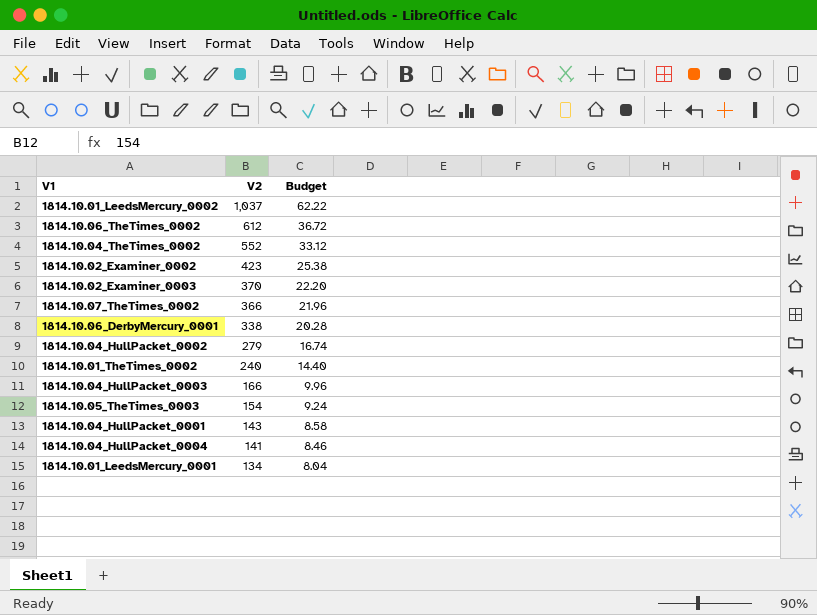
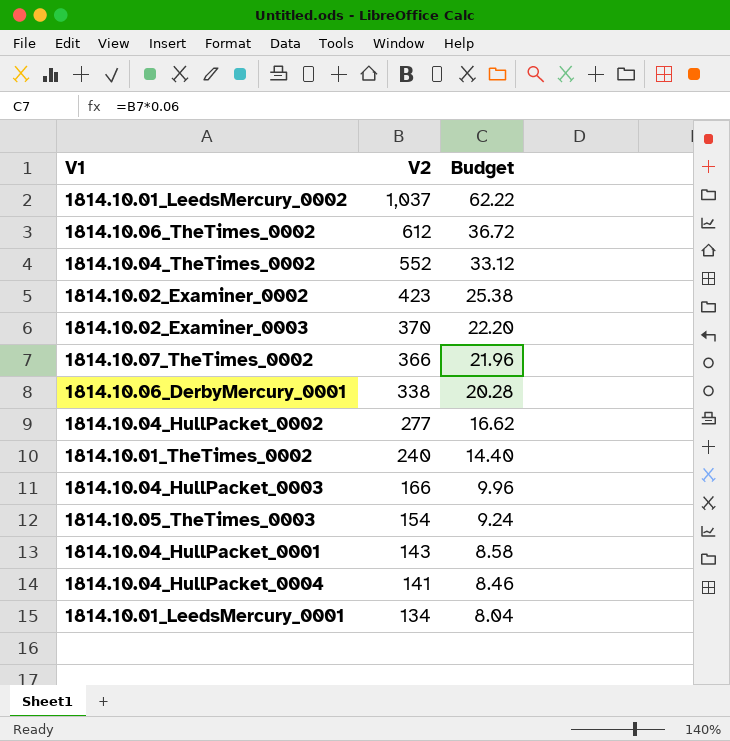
1814.10.04_HullPacket_0002 | V2: 279 -> 277
1814.10.04_HullPacket_0002 | Budget: 16.74 -> 16.62

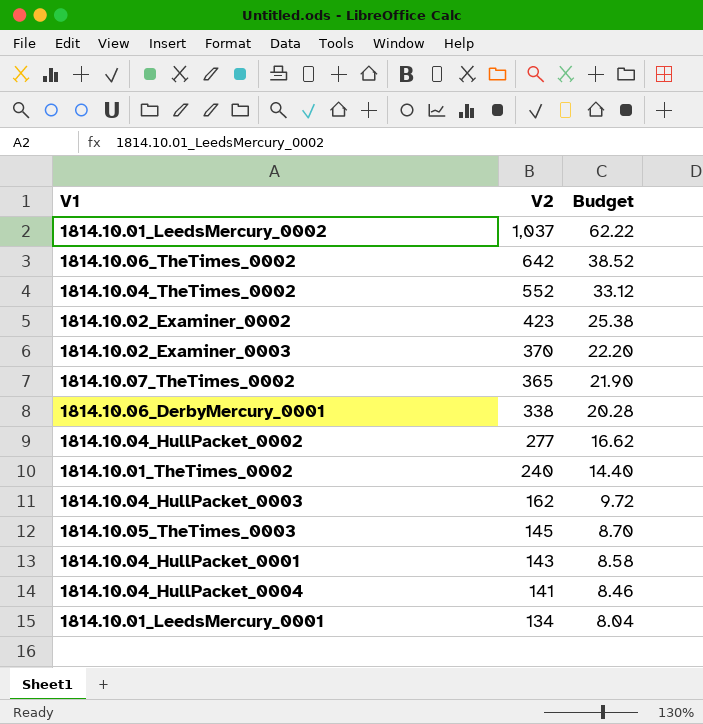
1814.10.06_TheTimes_0002 | V2: 612 -> 642
1814.10.06_TheTimes_0002 | Budget: 36.72 -> 38.52
1814.10.07_TheTimes_0002 | V2: 366 -> 365
1814.10.07_TheTimes_0002 | Budget: 21.96 -> 21.90
1814.10.04_HullPacket_0003 | V2: 166 -> 162
1814.10.04_HullPacket_0003 | Budget: 9.96 -> 9.72
1814.10.05_TheTimes_0003 | V2: 154 -> 145
1814.10.05_TheTimes_0003 | Budget: 9.24 -> 8.70

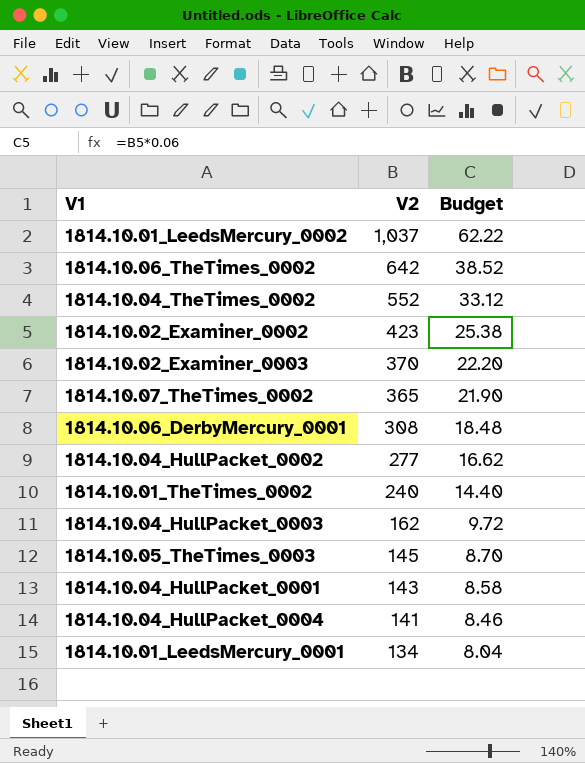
1814.10.06_DerbyMercury_0001 | V2: 338 -> 308
1814.10.06_DerbyMercury_0001 | Budget: 20.28 -> 18.48

